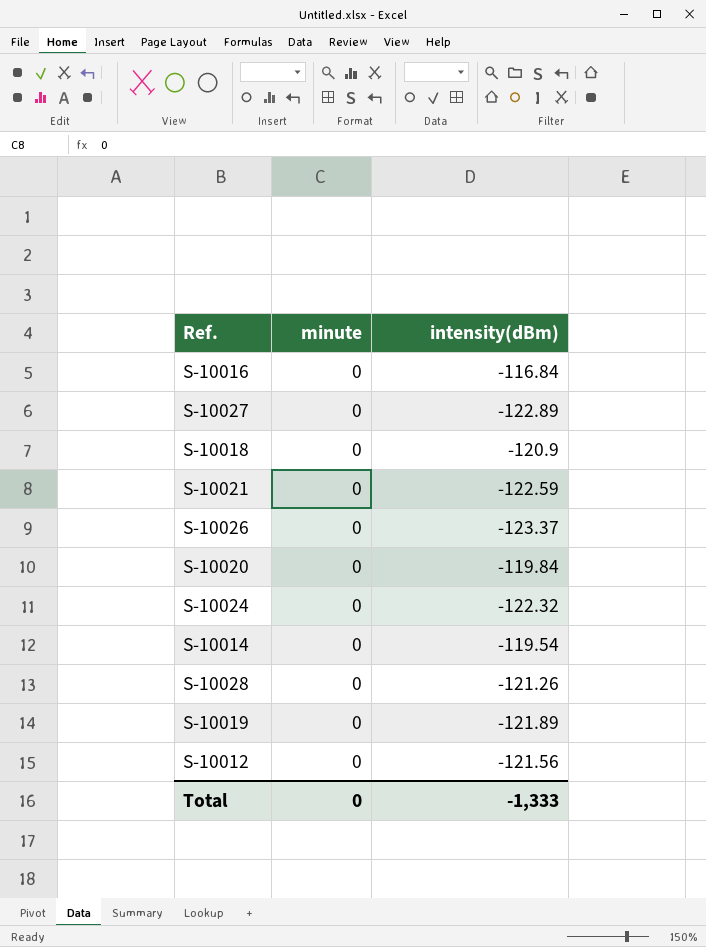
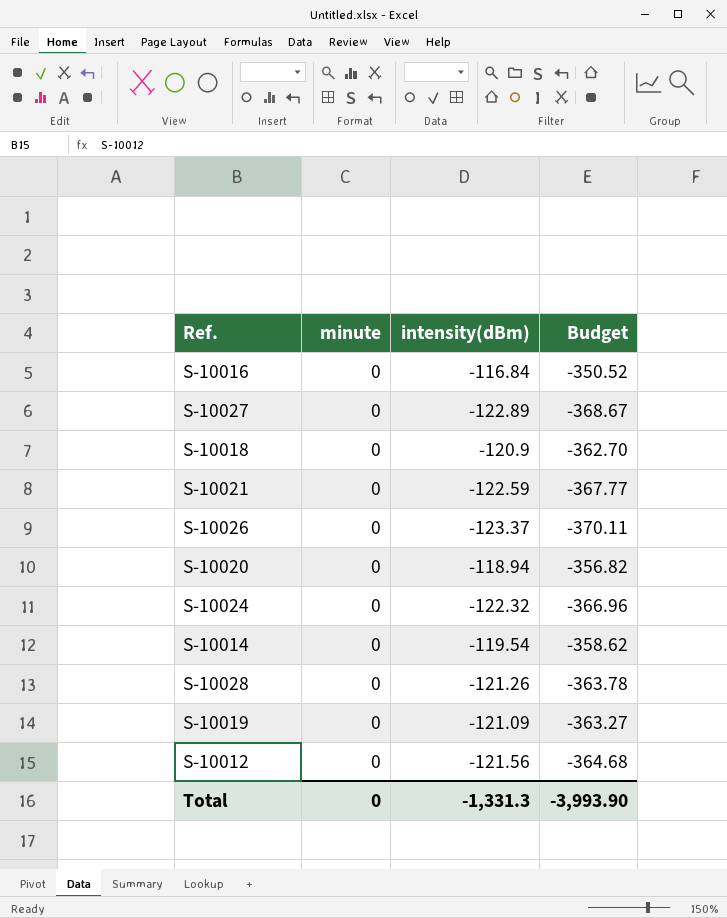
column Budget | formula: none -> [intensity(dBm)] * 3
S-10020 | intensity(dBm): -119.84 -> -118.94
S-10019 | intensity(dBm): -121.89 -> -121.09
Total | intensity(dBm): -1,333 -> -1,331.3

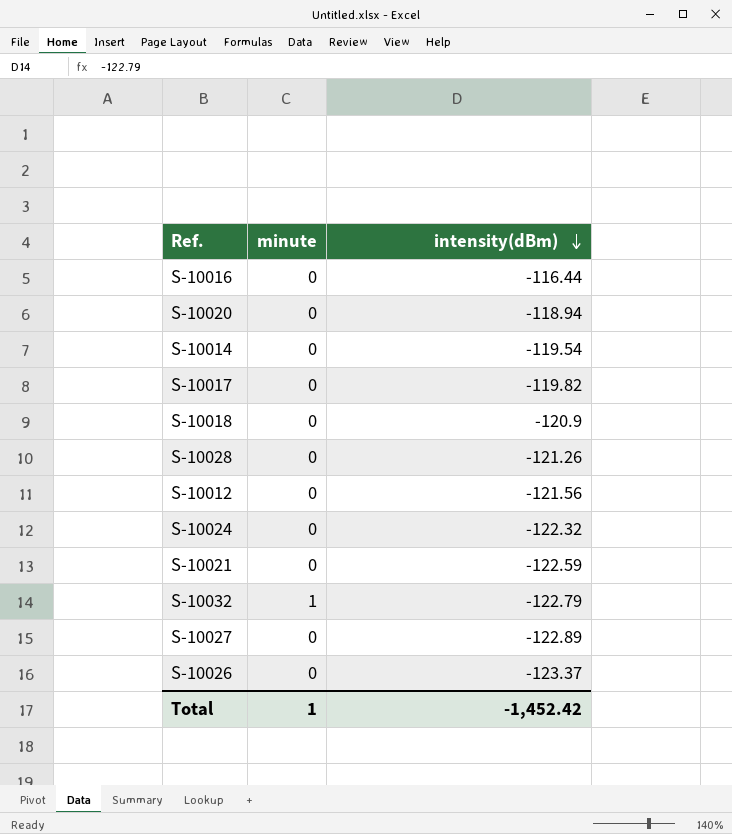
row order: none -> intensity(dBm) descending
column Budget | formula: [intensity(dBm)] * 3 -> none
row S-10019: 0 | -121.09 | -363.27 -> none
S-10016 | intensity(dBm): -116.84 -> -116.44
row S-10017: none -> 0 | -119.82
row S-10032: none -> 1 | -122.79
Total | minute: 0 -> 1
Total | intensity(dBm): -1,331.3 -> -1,452.42

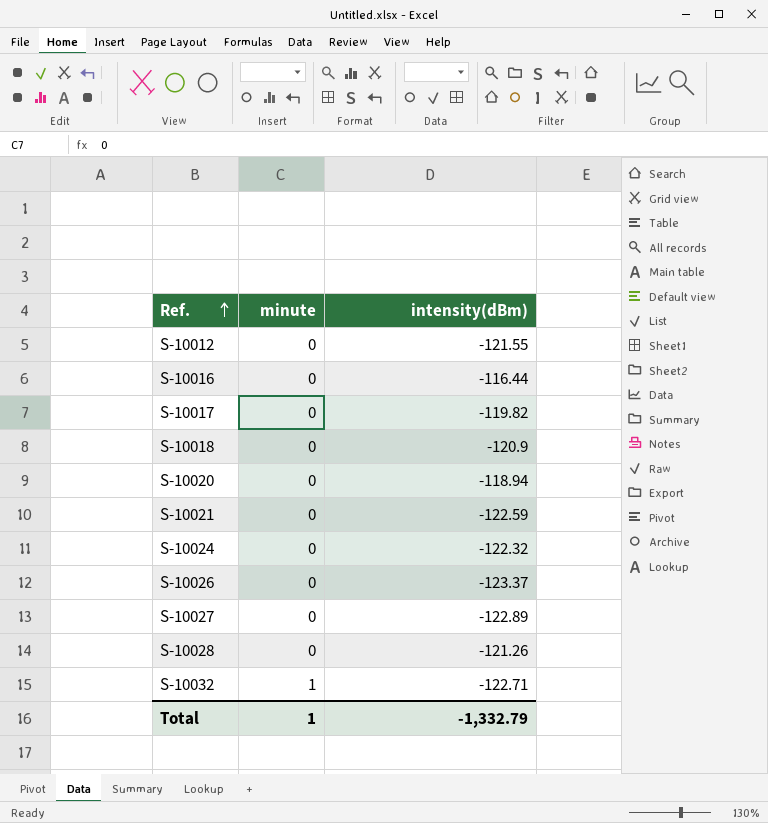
row order: intensity(dBm) descending -> Ref. ascending
row S-10014: 0 | -119.54 -> none
S-10012 | intensity(dBm): -121.56 -> -121.55
S-10032 | intensity(dBm): -122.79 -> -122.71
Total | intensity(dBm): -1,452.42 -> -1,332.79

